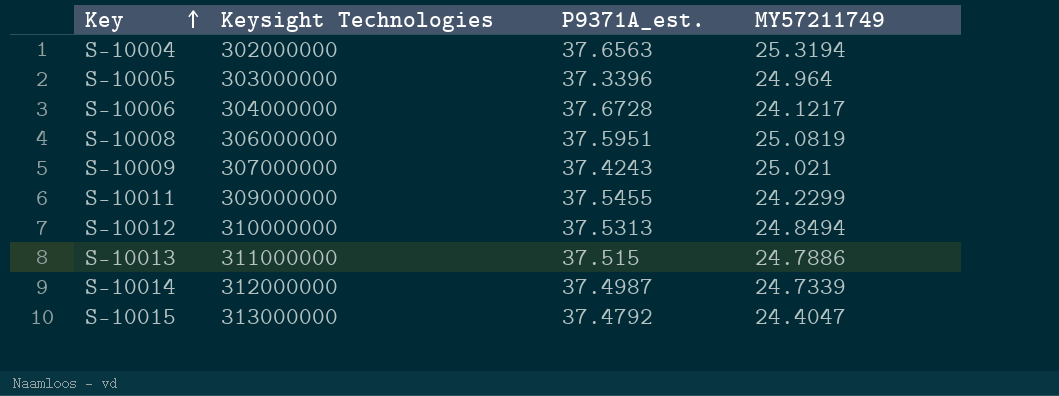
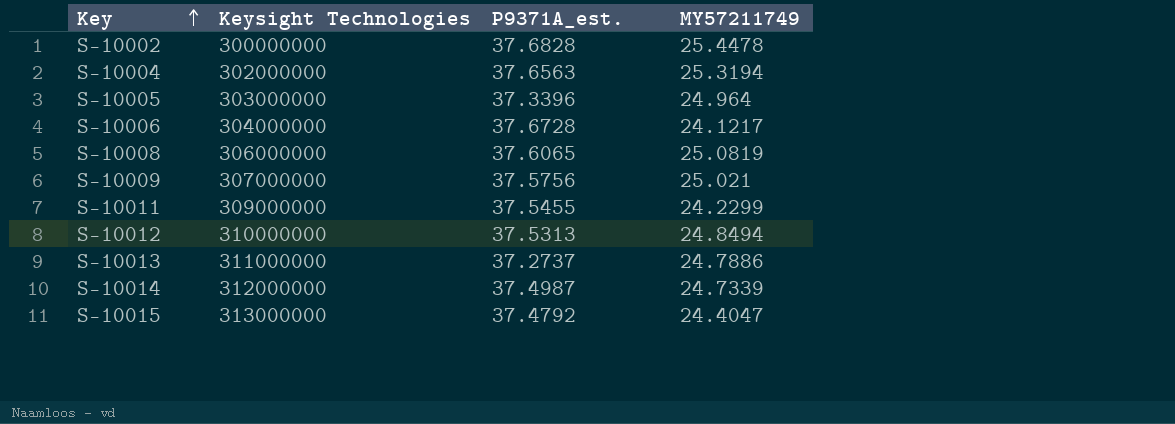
row S-10002: none -> 300000000 | 37.6828 | 25.4478
S-10008 | P9371A_est.: 37.5951 -> 37.6065
S-10009 | P9371A_est.: 37.4243 -> 37.5756
S-10013 | P9371A_est.: 37.515 -> 37.2737

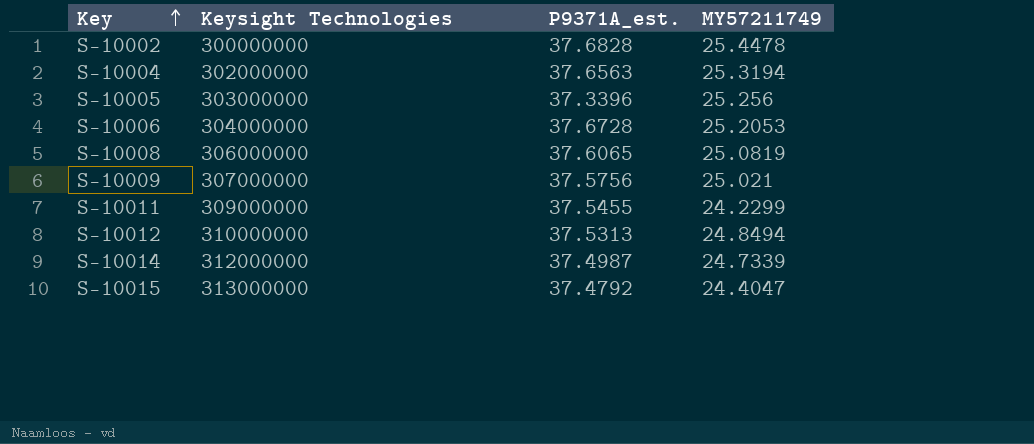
row S-10013: 311000000 | 37.2737 | 24.7886 -> none
S-10005 | MY57211749: 24.964 -> 25.256
S-10006 | MY57211749: 24.1217 -> 25.2053

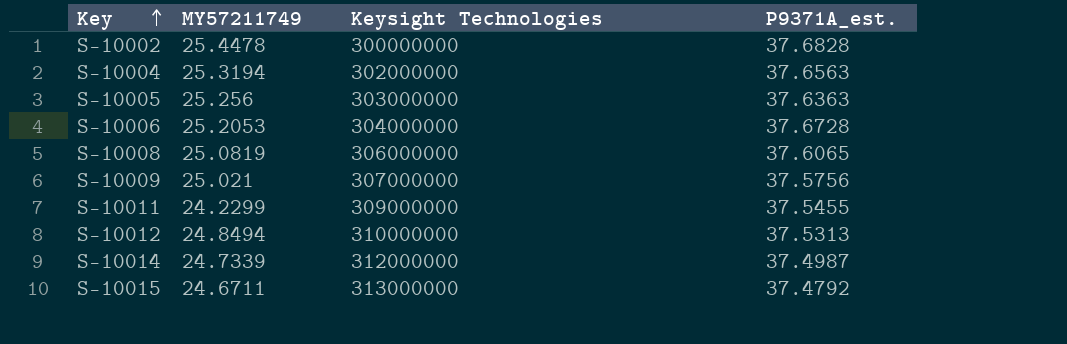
column MY57211749 | position: 4 -> 2
S-10005 | P9371A_est.: 37.3396 -> 37.6363
S-10015 | MY57211749: 24.4047 -> 24.6711

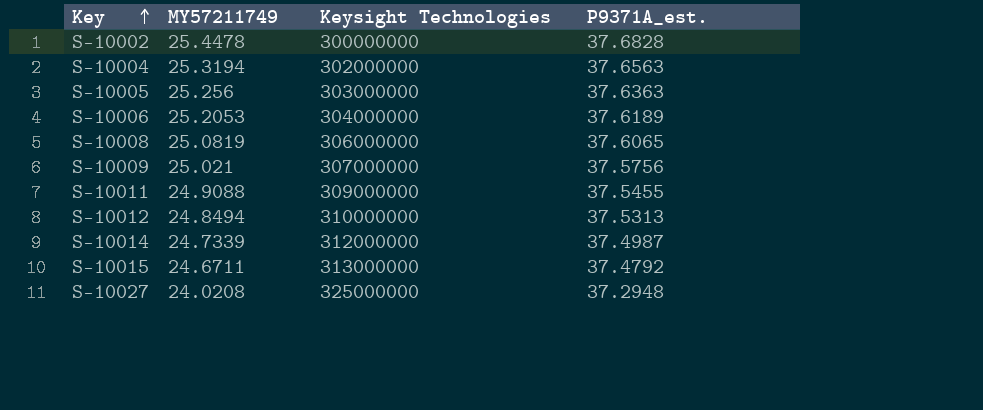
S-10006 | P9371A_est.: 37.6728 -> 37.6189
S-10011 | MY57211749: 24.2299 -> 24.9088
row S-10027: none -> 24.0208 | 325000000 | 37.2948

